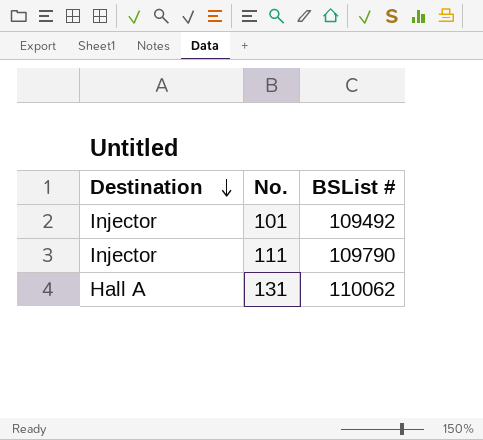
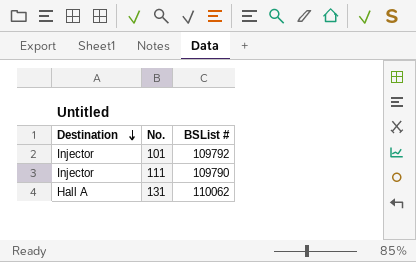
101 | BSList #: 109492 -> 109792

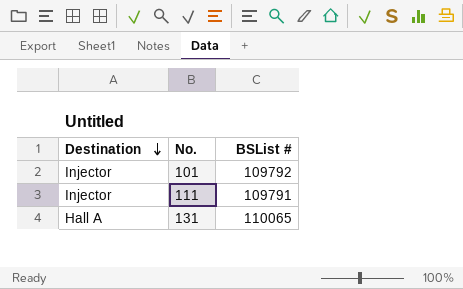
111 | BSList #: 109790 -> 109791
131 | BSList #: 110062 -> 110065

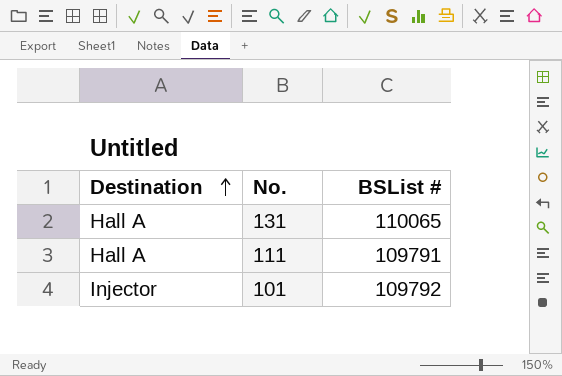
row order: Destination descending -> Destination ascending
111 | Destination: Injector -> Hall A

